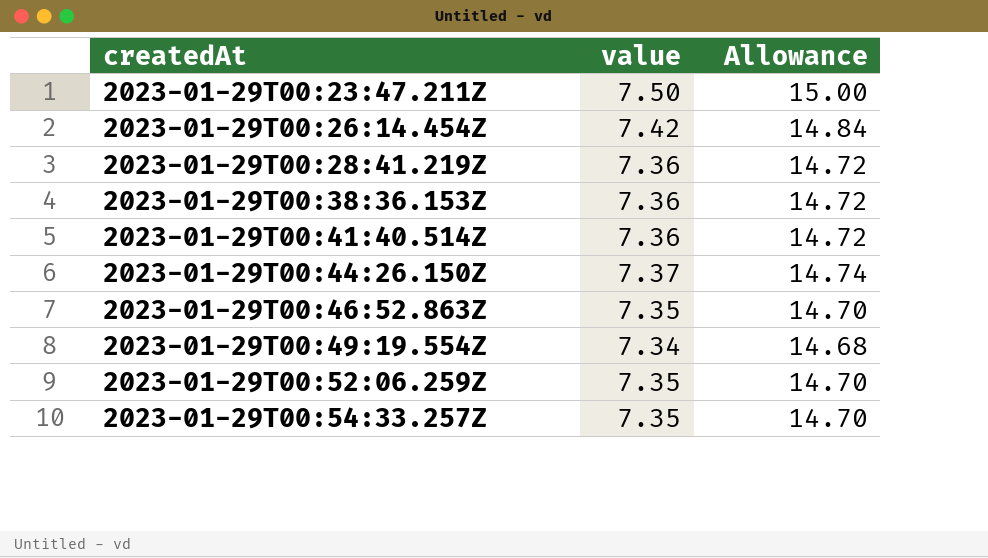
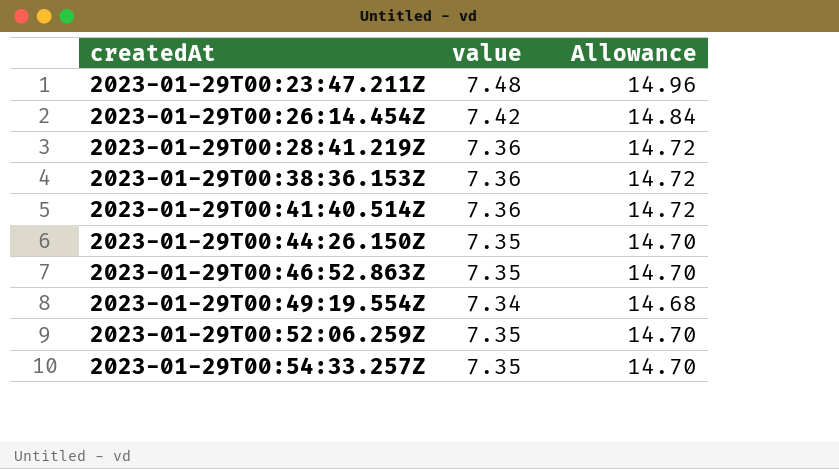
2023-01-29T00:23:47.211Z | value: 7.50 -> 7.48
2023-01-29T00:23:47.211Z | Allowance: 15.00 -> 14.96
2023-01-29T00:44:26.150Z | value: 7.37 -> 7.35
2023-01-29T00:44:26.150Z | Allowance: 14.74 -> 14.70

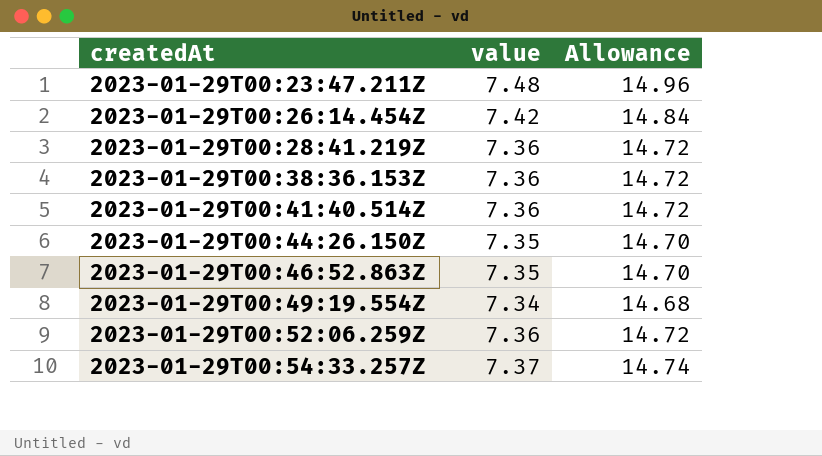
2023-01-29T00:52:06.259Z | value: 7.35 -> 7.36
2023-01-29T00:52:06.259Z | Allowance: 14.70 -> 14.72
2023-01-29T00:54:33.257Z | value: 7.35 -> 7.37
2023-01-29T00:54:33.257Z | Allowance: 14.70 -> 14.74

